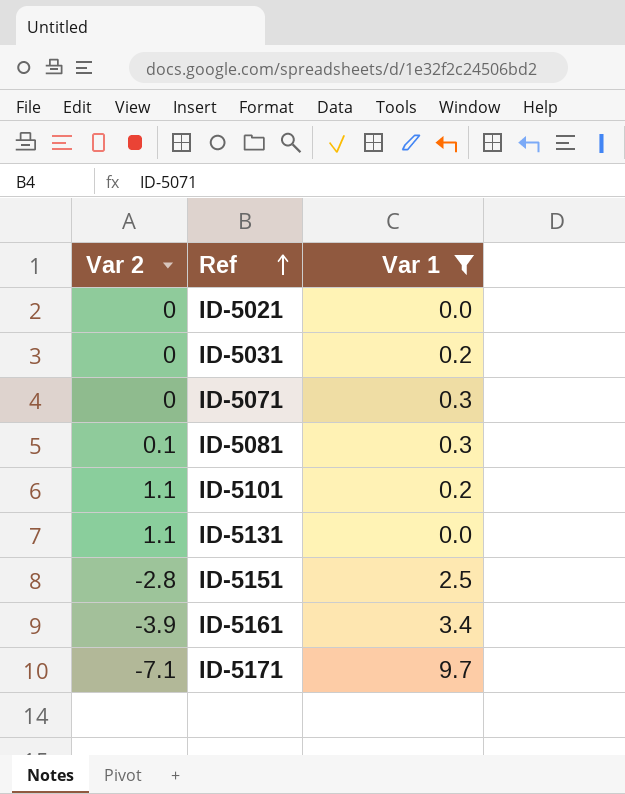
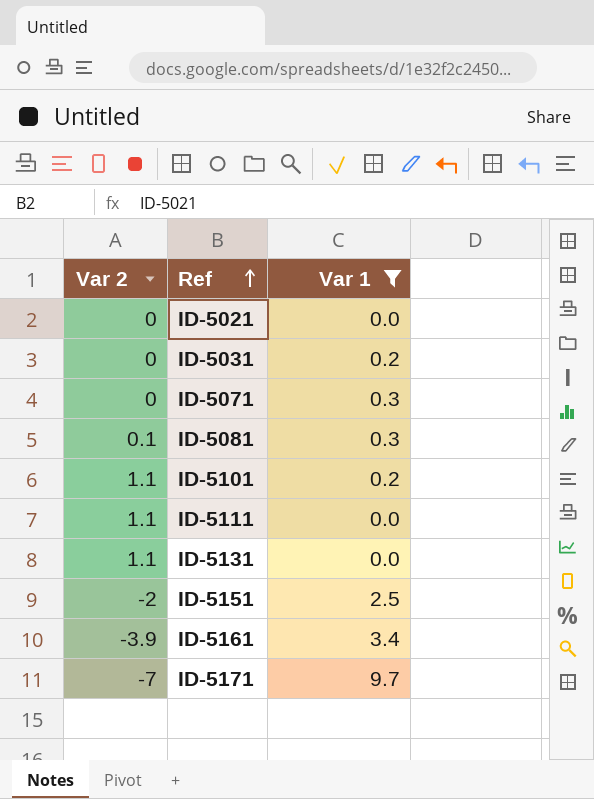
row ID-5111: none -> 1.1 | 0.0
ID-5151 | Var 2: -2.8 -> -2
ID-5171 | Var 2: -7.1 -> -7

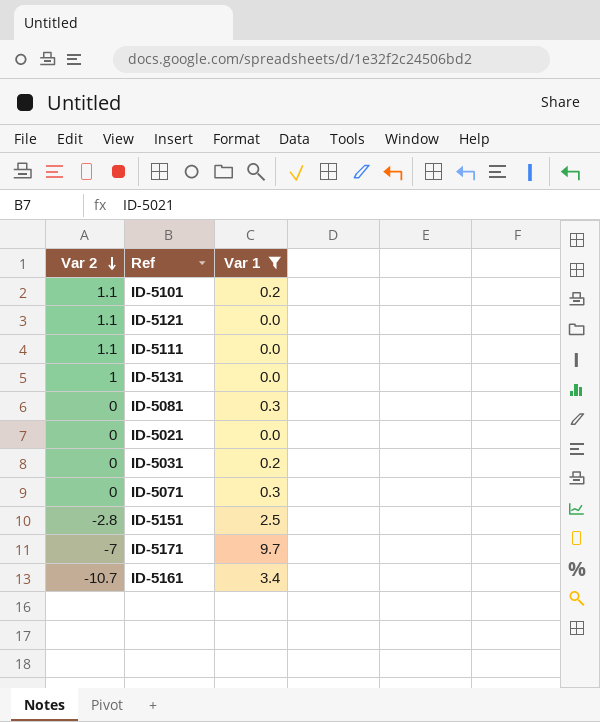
row order: Ref ascending -> Var 2 descending
row ID-5121: none -> 1.1 | 0.0
ID-5131 | Var 2: 1.1 -> 1
ID-5081 | Var 2: 0.1 -> 0
ID-5151 | Var 2: -2 -> -2.8
ID-5161 | Var 2: -3.9 -> -10.7

